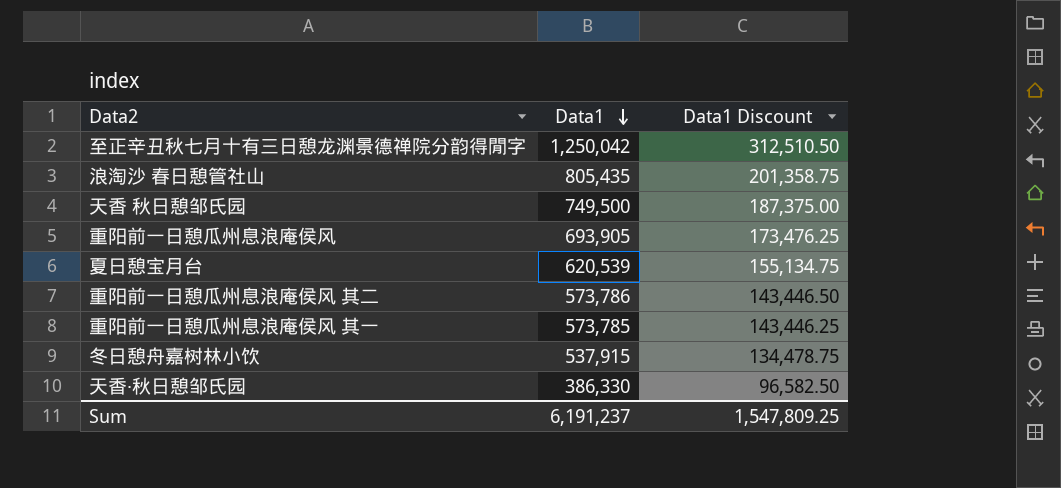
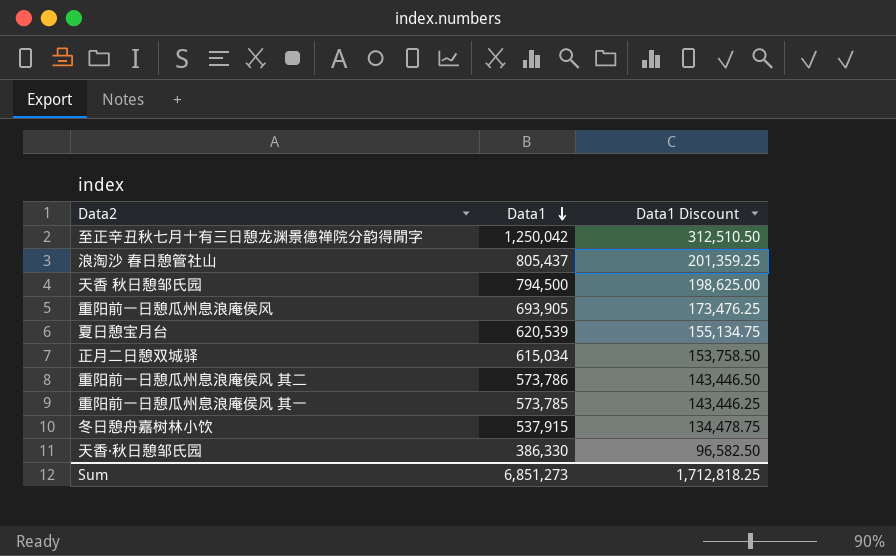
浪淘沙 春日憩管社山 | Data1: 805,435 -> 805,437
浪淘沙 春日憩管社山 | Data1 Discount: 201,358.75 -> 201,359.25
天香 秋日憩邹氏园 | Data1: 749,500 -> 794,500
天香 秋日憩邹氏园 | Data1 Discount: 187,375.00 -> 198,625.00
row 正月二日憩双城驿: none -> 615,034 | 153,758.50
Sum | Data1: 6,191,237 -> 6,851,273
Sum | Data1 Discount: 1,547,809.25 -> 1,712,818.25

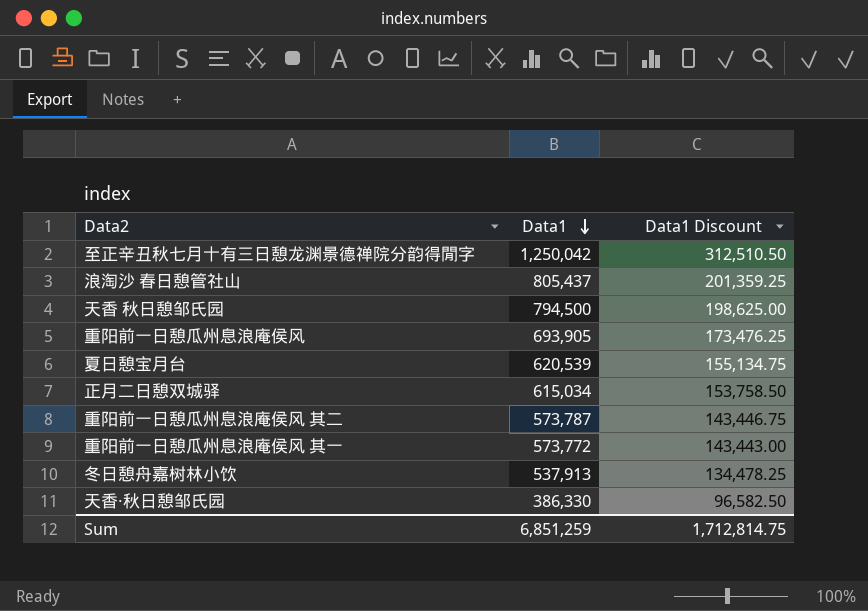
重阳前一日憩瓜州息浪庵侯风 其二 | Data1: 573,786 -> 573,787
重阳前一日憩瓜州息浪庵侯风 其二 | Data1 Discount: 143,446.50 -> 143,446.75
重阳前一日憩瓜州息浪庵侯风 其一 | Data1: 573,785 -> 573,772
重阳前一日憩瓜州息浪庵侯风 其一 | Data1 Discount: 143,446.25 -> 143,443.00
冬日憩舟嘉树林小饮 | Data1: 537,915 -> 537,913
冬日憩舟嘉树林小饮 | Data1 Discount: 134,478.75 -> 134,478.25
Sum | Data1: 6,851,273 -> 6,851,259
Sum | Data1 Discount: 1,712,818.25 -> 1,712,814.75

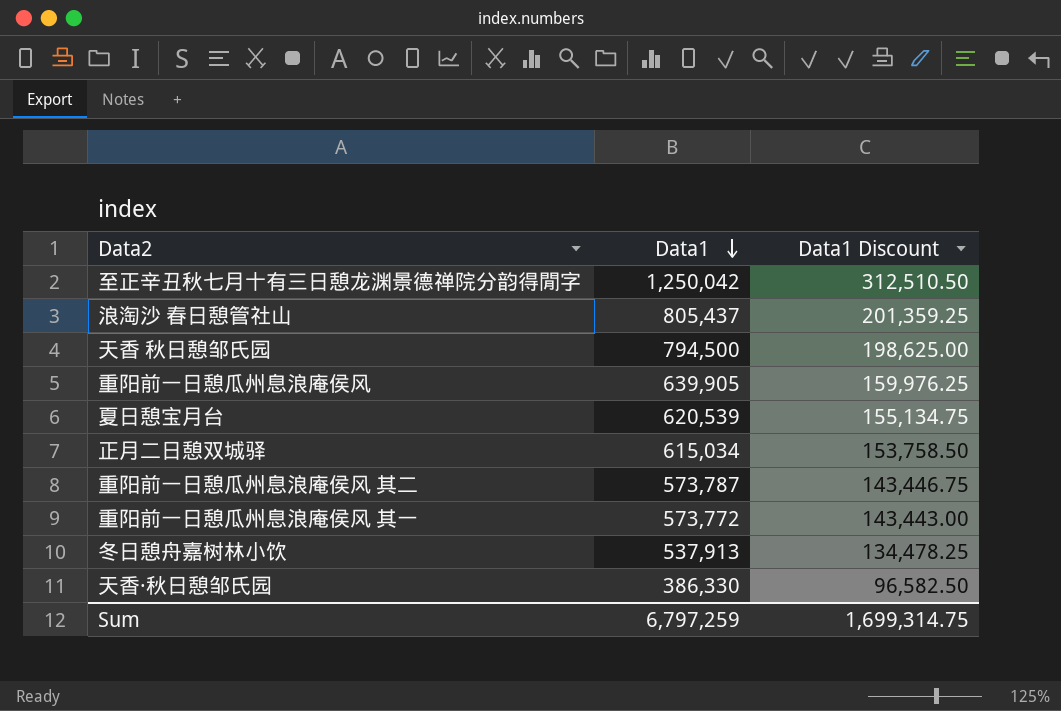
重阳前一日憩瓜州息浪庵侯风 | Data1: 693,905 -> 639,905
重阳前一日憩瓜州息浪庵侯风 | Data1 Discount: 173,476.25 -> 159,976.25
Sum | Data1: 6,851,259 -> 6,797,259
Sum | Data1 Discount: 1,712,814.75 -> 1,699,314.75

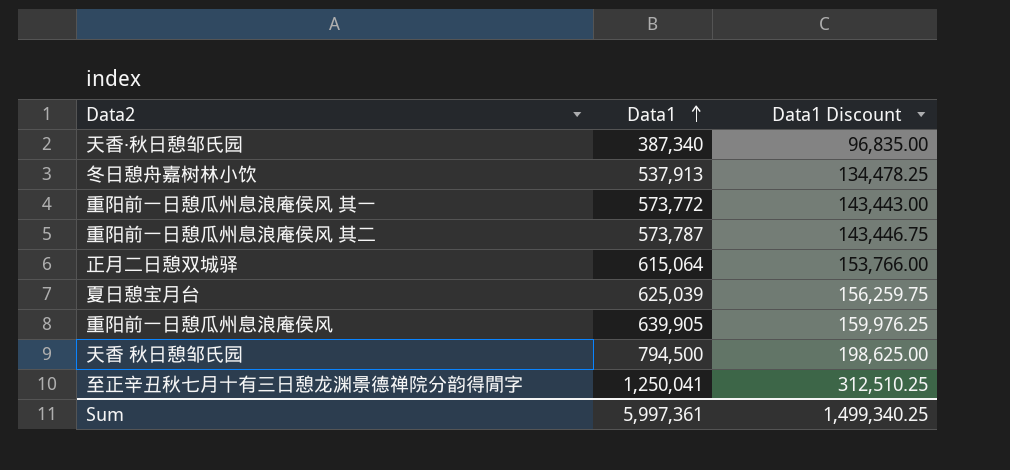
row order: Data1 descending -> Data1 ascending
row 浪淘沙 春日憩管社山: 805,437 | 201,359.25 -> none
天香·秋日憩邹氏园 | Data1: 386,330 -> 387,340
天香·秋日憩邹氏园 | Data1 Discount: 96,582.50 -> 96,835.00
正月二日憩双城驿 | Data1: 615,034 -> 615,064
正月二日憩双城驿 | Data1 Discount: 153,758.50 -> 153,766.00
夏日憩宝月台 | Data1: 620,539 -> 625,039
夏日憩宝月台 | Data1 Discount: 155,134.75 -> 156,259.75
至正辛丑秋七月十有三日憩龙渊景德禅院分韵得閒字 | Data1: 1,250,042 -> 1,250,041
至正辛丑秋七月十有三日憩龙渊景德禅院分韵得閒字 | Data1 Discount: 312,510.50 -> 312,510.25
Sum | Data1: 6,797,259 -> 5,997,361
Sum | Data1 Discount: 1,699,314.75 -> 1,499,340.25

